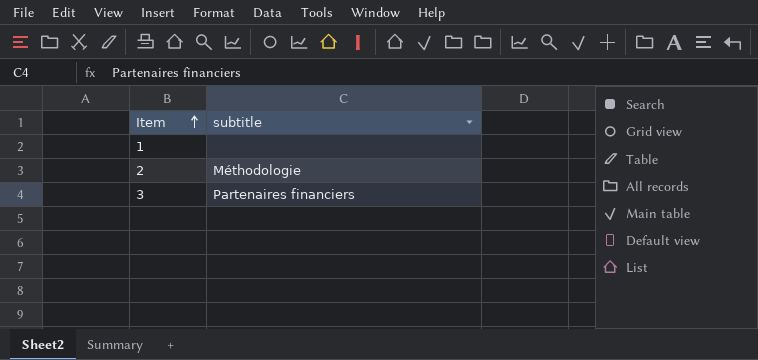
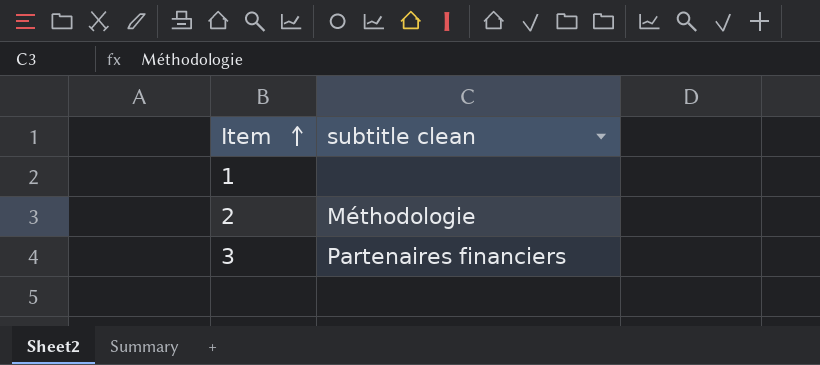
column name: subtitle -> subtitle clean

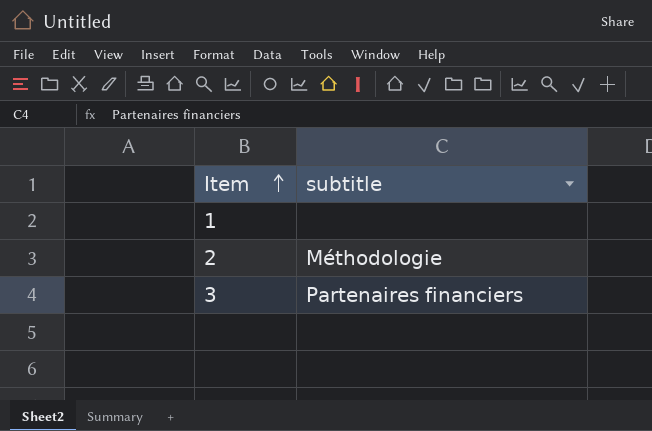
column name: subtitle clean -> subtitle

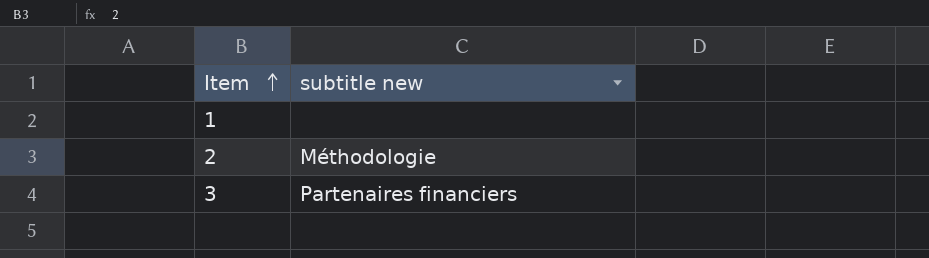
column name: subtitle -> subtitle new

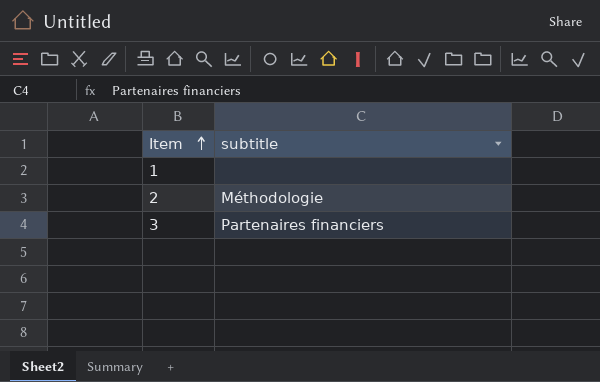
column name: subtitle new -> subtitle

